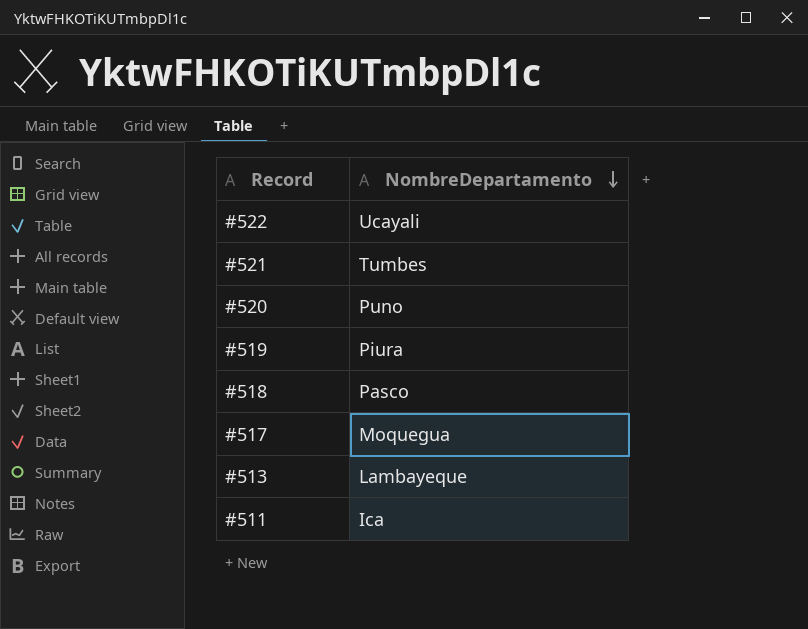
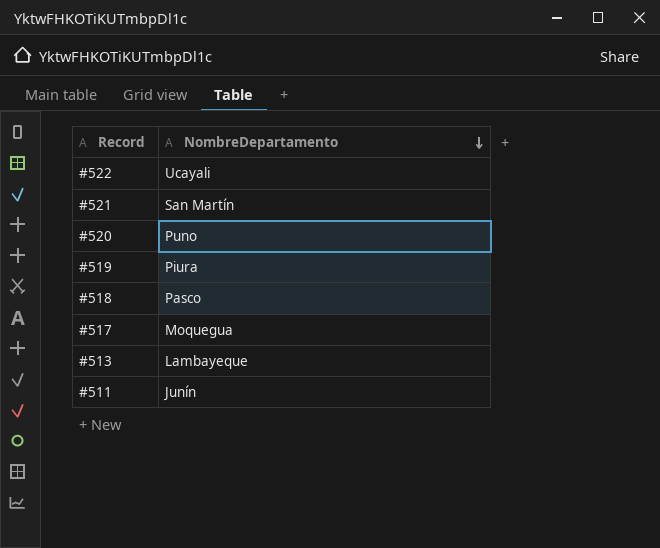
#521 | NombreDepartamento: Tumbes -> San Martín
#511 | NombreDepartamento: Ica -> Junín

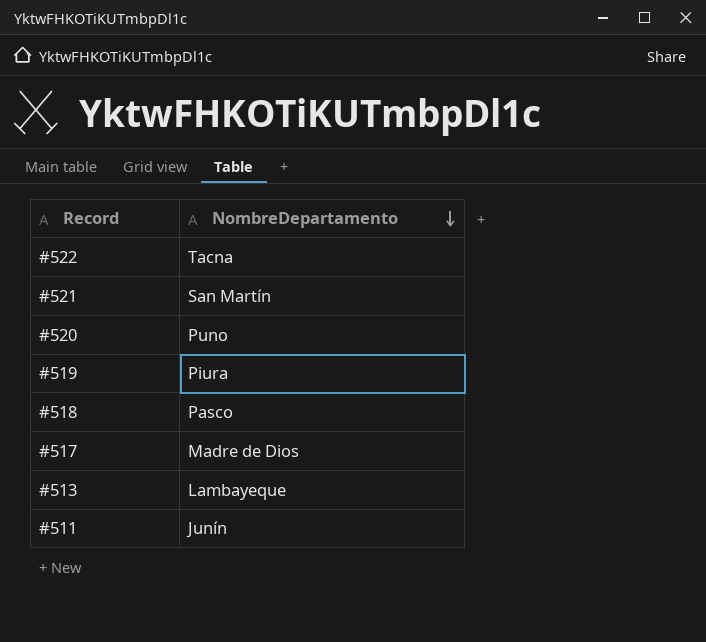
#522 | NombreDepartamento: Ucayali -> Tacna
#517 | NombreDepartamento: Moquegua -> Madre de Dios

